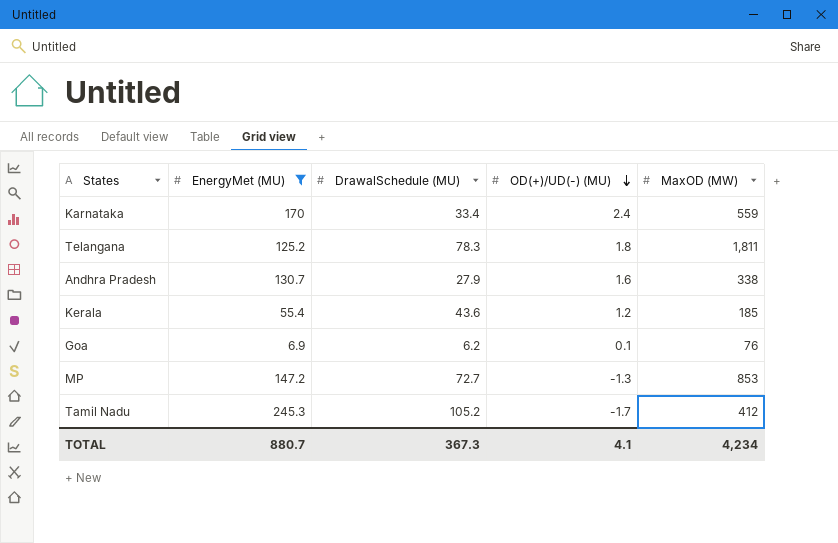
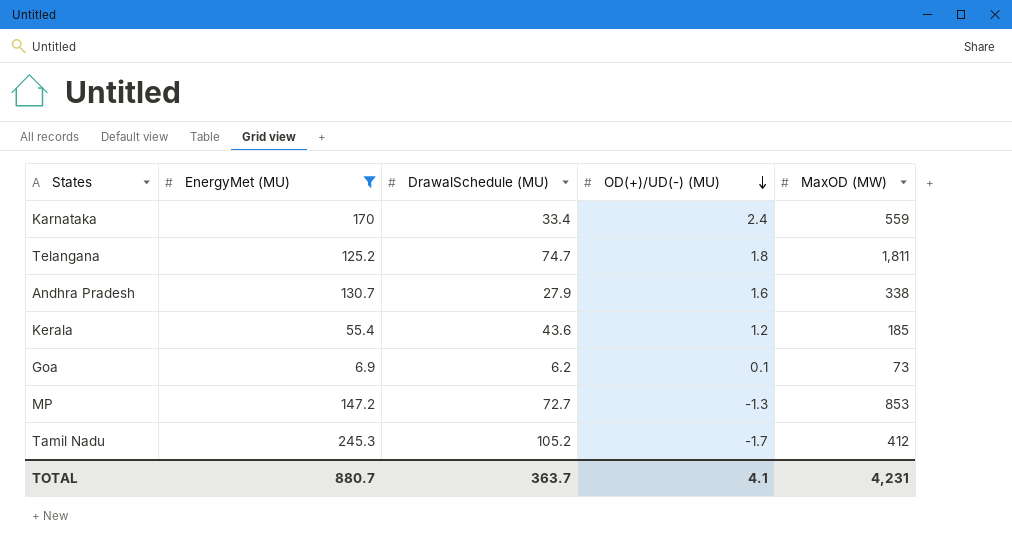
Telangana | DrawalSchedule (MU): 78.3 -> 74.7
Goa | MaxOD (MW): 76 -> 73
TOTAL | DrawalSchedule (MU): 367.3 -> 363.7
TOTAL | MaxOD (MW): 4,234 -> 4,231

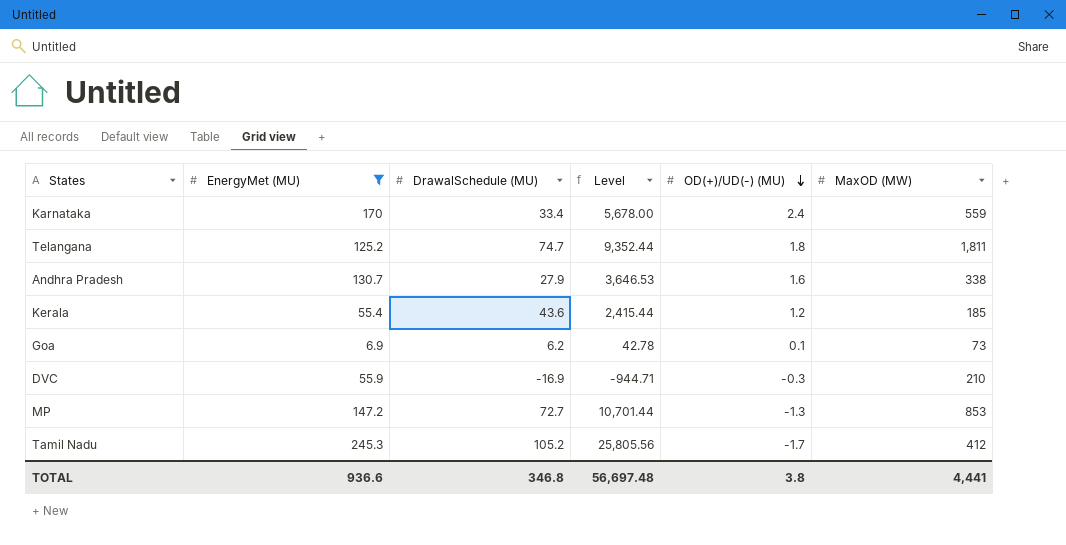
column Level | formula: none -> [EnergyMet (MU)] * [DrawalSchedule (MU)]
row DVC: none -> 55.9 | -16.9 | -944.71 | -0.3 | 210
TOTAL | EnergyMet (MU): 880.7 -> 936.6
TOTAL | DrawalSchedule (MU): 363.7 -> 346.8
TOTAL | OD(+)/UD(-) (MU): 4.1 -> 3.8
TOTAL | MaxOD (MW): 4,231 -> 4,441

